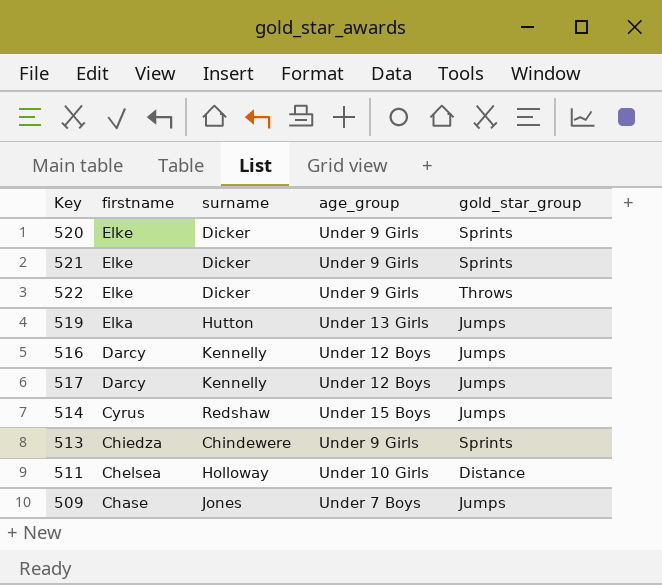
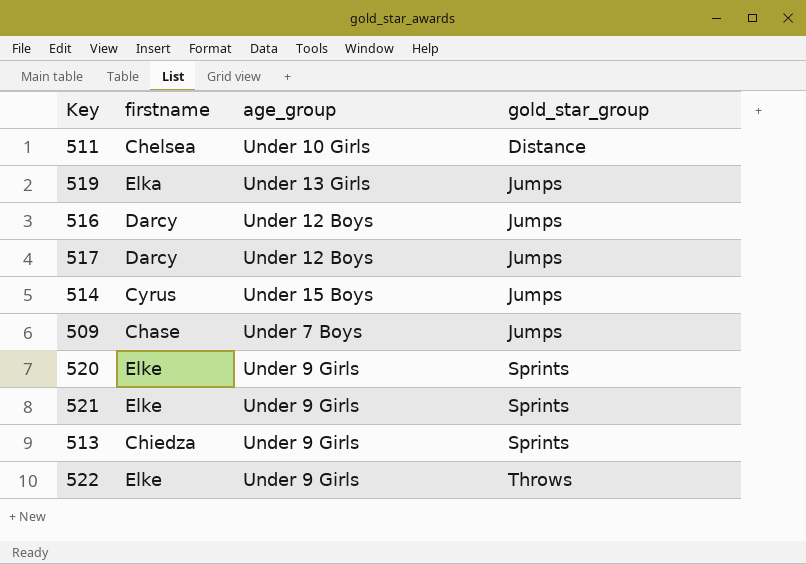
row order: firstname descending -> gold_star_group ascending
column surname | position: 3 -> none

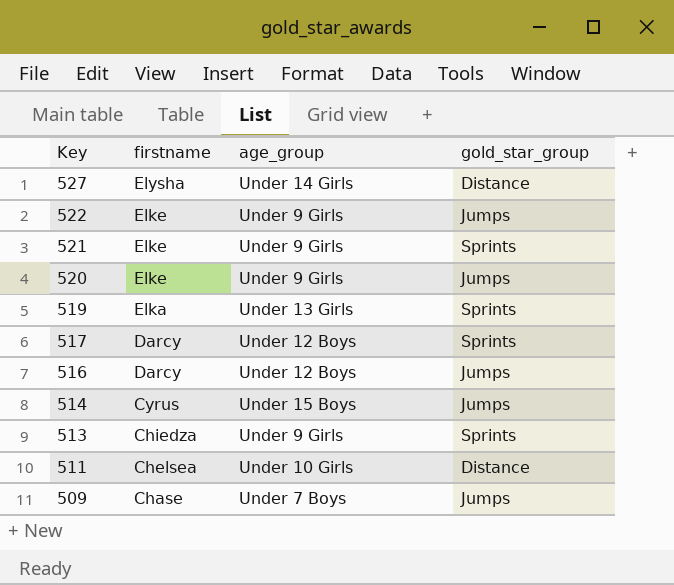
row order: gold_star_group ascending -> Key descending
row 527: none -> Elysha | Under 14 Girls | Distance
522 | gold_star_group: Throws -> Jumps
520 | gold_star_group: Sprints -> Jumps
519 | gold_star_group: Jumps -> Sprints
517 | gold_star_group: Jumps -> Sprints

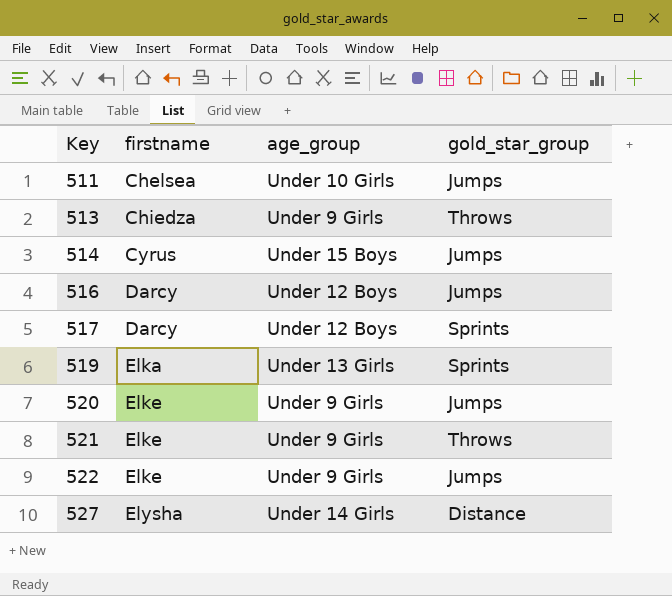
row order: Key descending -> Key ascending
row 509: Chase | Under 7 Boys | Jumps -> none
511 | gold_star_group: Distance -> Jumps
513 | gold_star_group: Sprints -> Throws
521 | gold_star_group: Sprints -> Throws

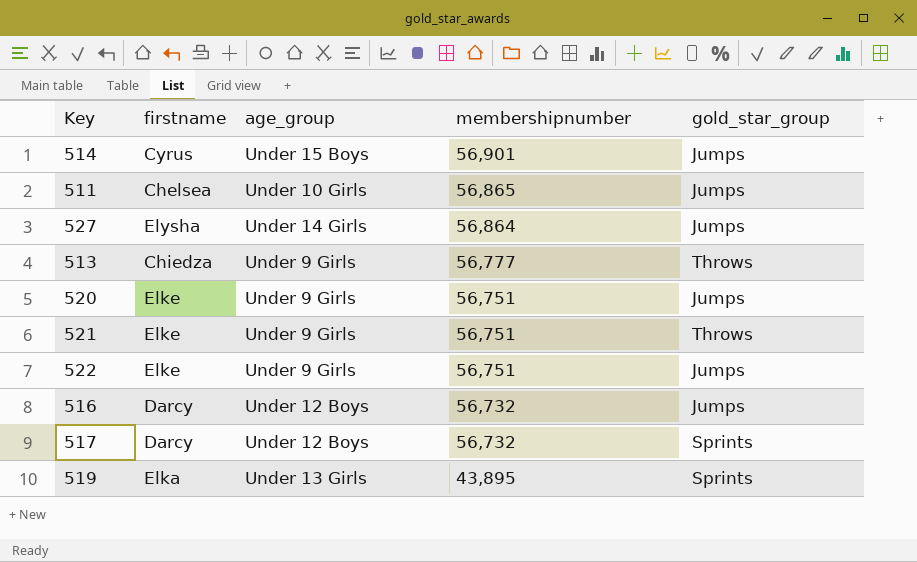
row order: Key ascending -> membershipnumber descending
column membershipnumber | position: none -> 4
527 | gold_star_group: Distance -> Jumps

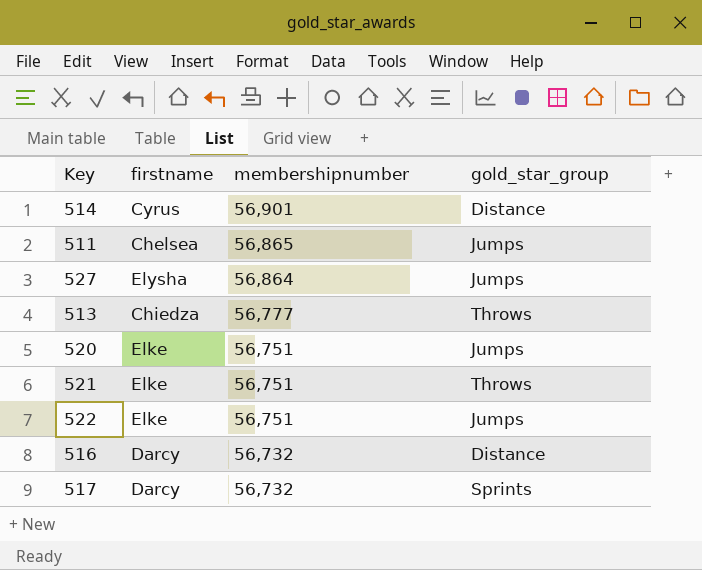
column age_group | position: 3 -> none
row 519: Elka | Under 13 Girls | 43,895 | Sprints -> none
514 | gold_star_group: Jumps -> Distance
516 | gold_star_group: Jumps -> Distance

